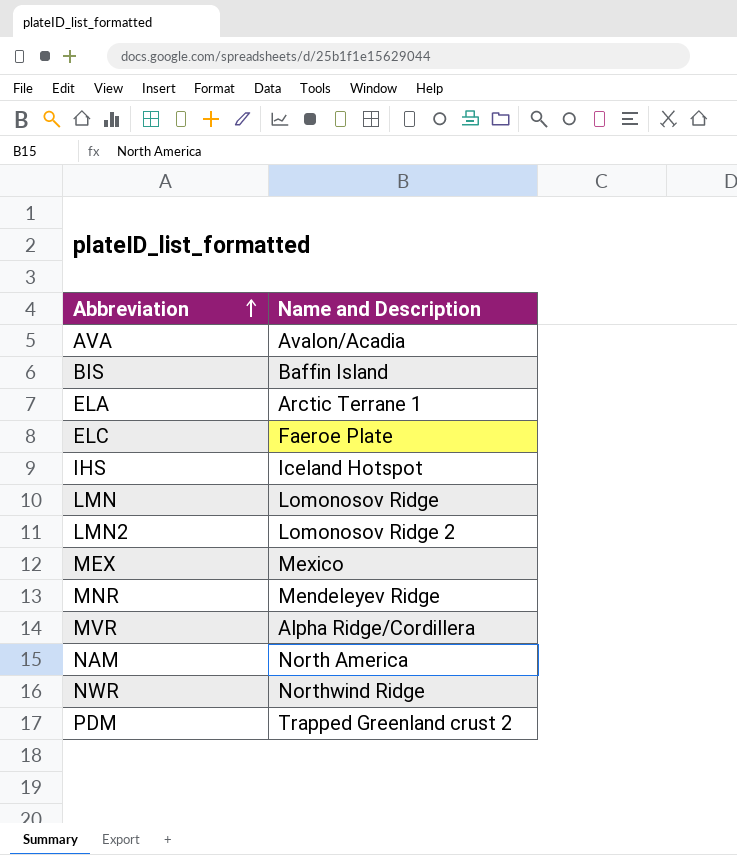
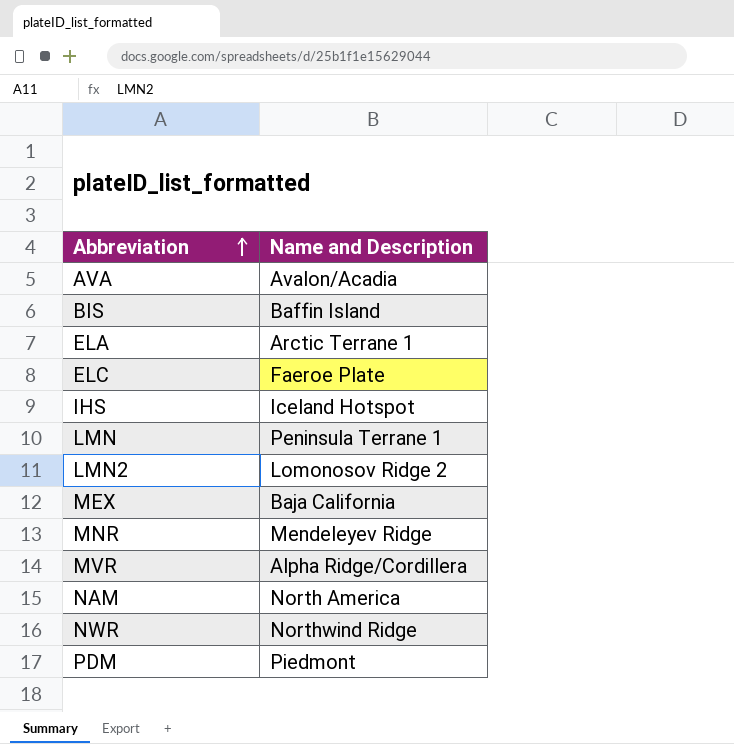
LMN | Name and Description: Lomonosov Ridge -> Peninsula Terrane 1
MEX | Name and Description: Mexico -> Baja California
PDM | Name and Description: Trapped Greenland crust 2 -> Piedmont

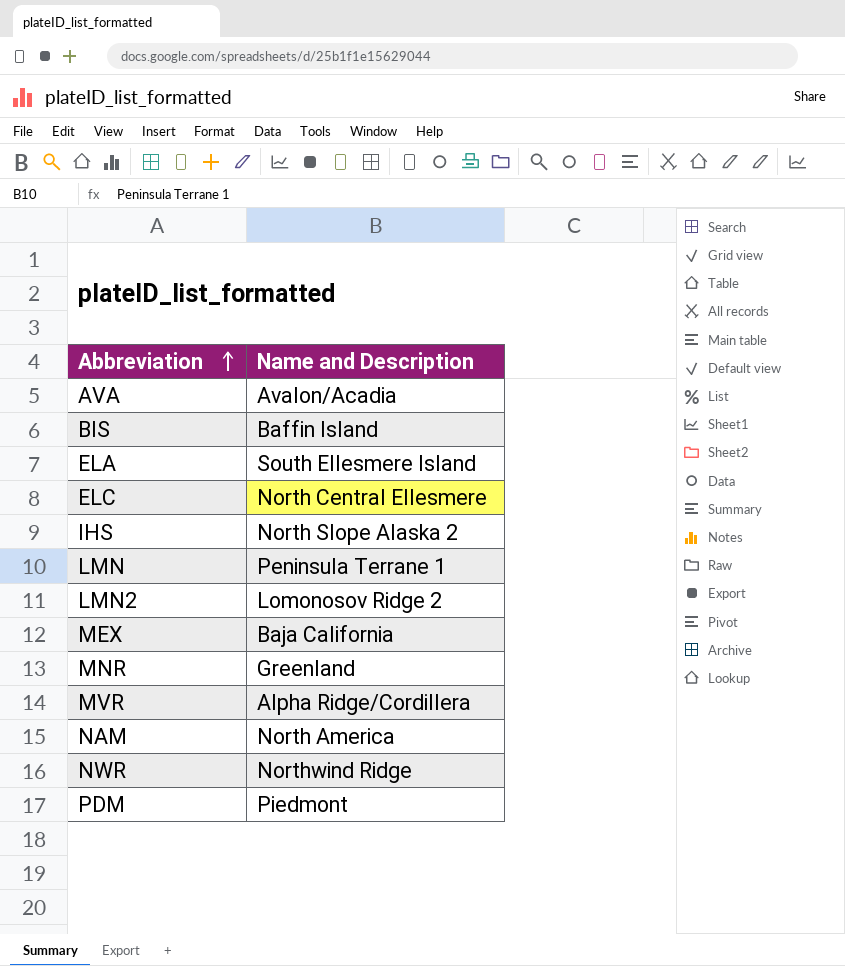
ELA | Name and Description: Arctic Terrane 1 -> South Ellesmere Island
ELC | Name and Description: Faeroe Plate -> North Central Ellesmere
IHS | Name and Description: Iceland Hotspot -> North Slope Alaska 2
MNR | Name and Description: Mendeleyev Ridge -> Greenland

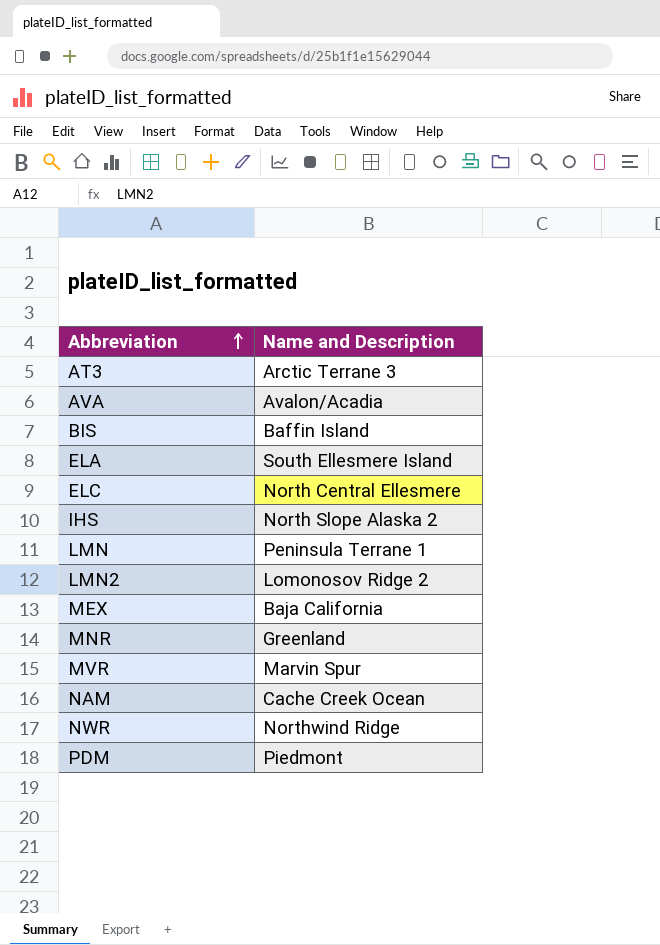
row AT3: none -> Arctic Terrane 3
MVR | Name and Description: Alpha Ridge/Cordillera -> Marvin Spur
NAM | Name and Description: North America -> Cache Creek Ocean

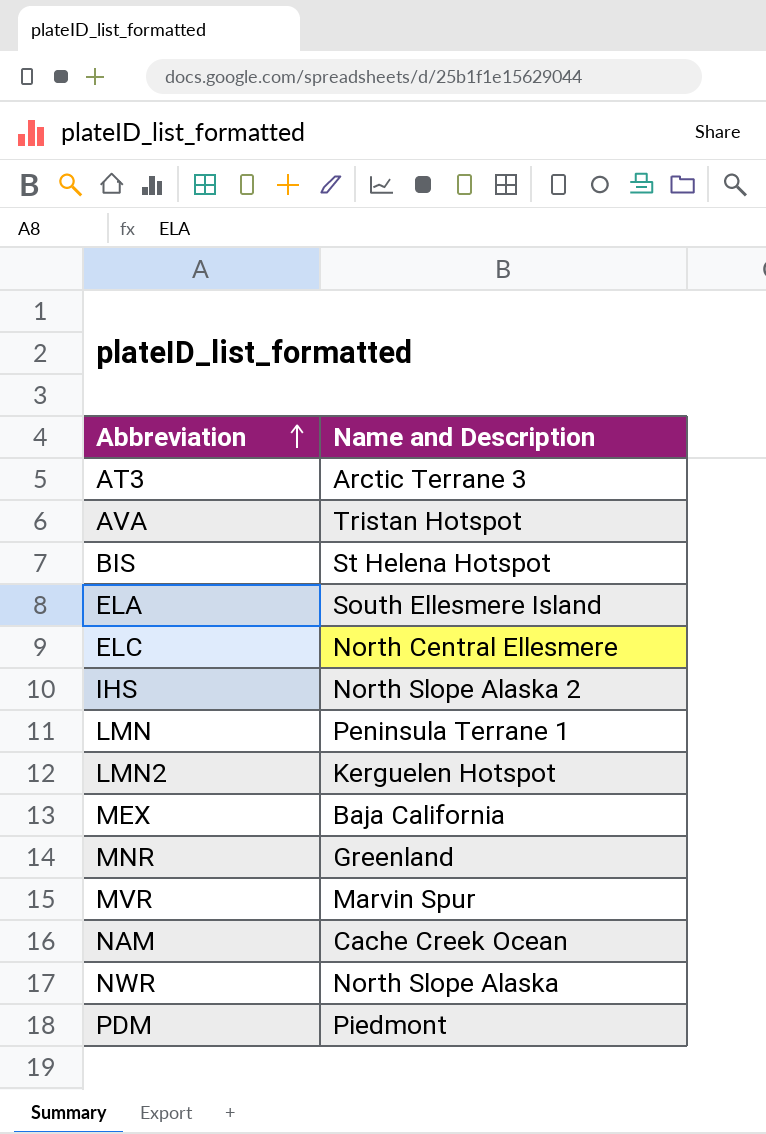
AVA | Name and Description: Avalon/Acadia -> Tristan Hotspot
BIS | Name and Description: Baffin Island -> St Helena Hotspot
LMN2 | Name and Description: Lomonosov Ridge 2 -> Kerguelen Hotspot
NWR | Name and Description: Northwind Ridge -> North Slope Alaska

